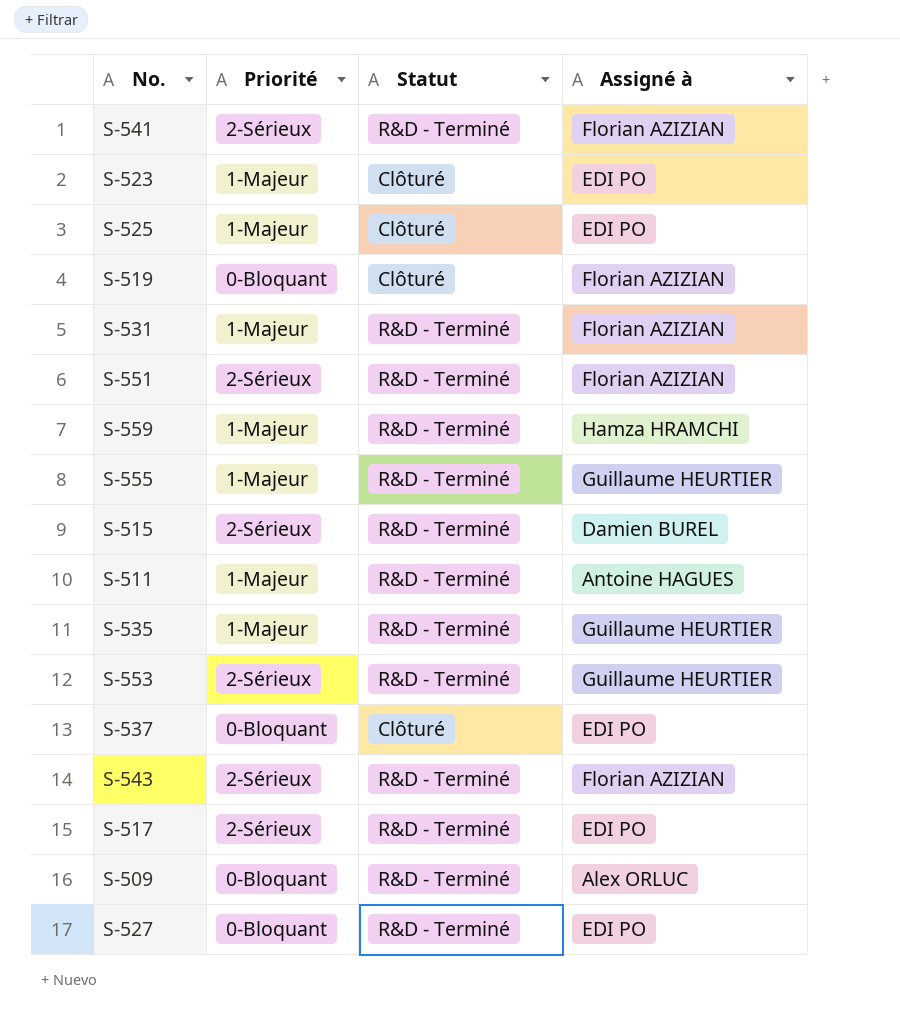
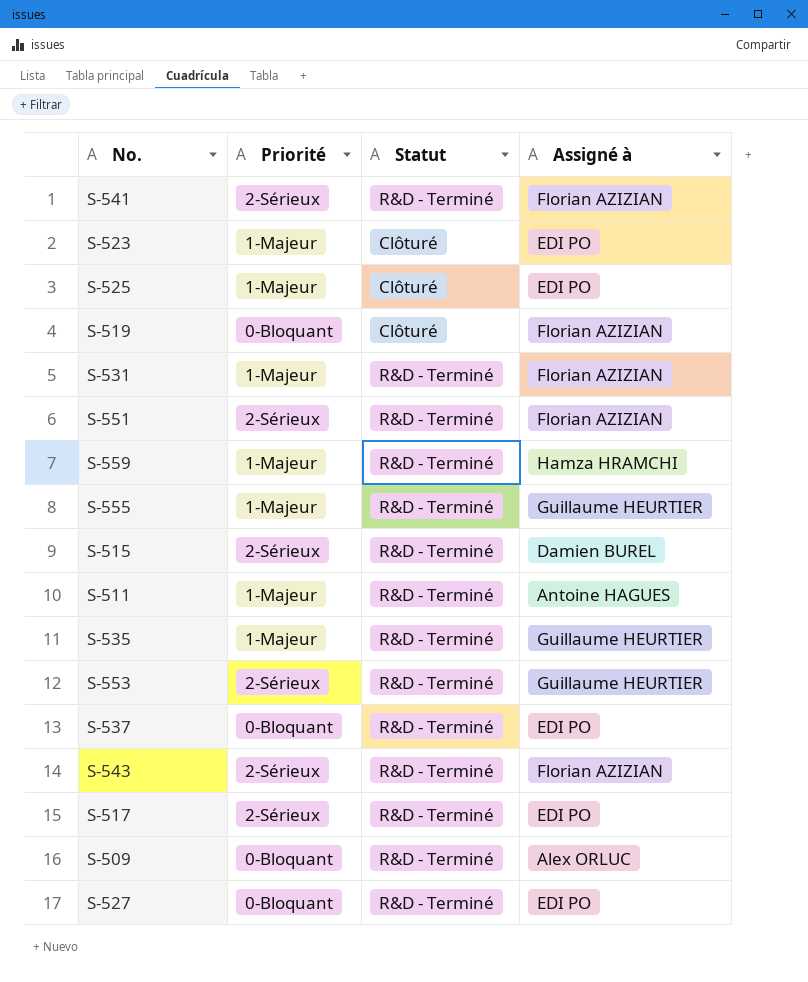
S-537 | Statut: Clôturé -> R&D - Terminé

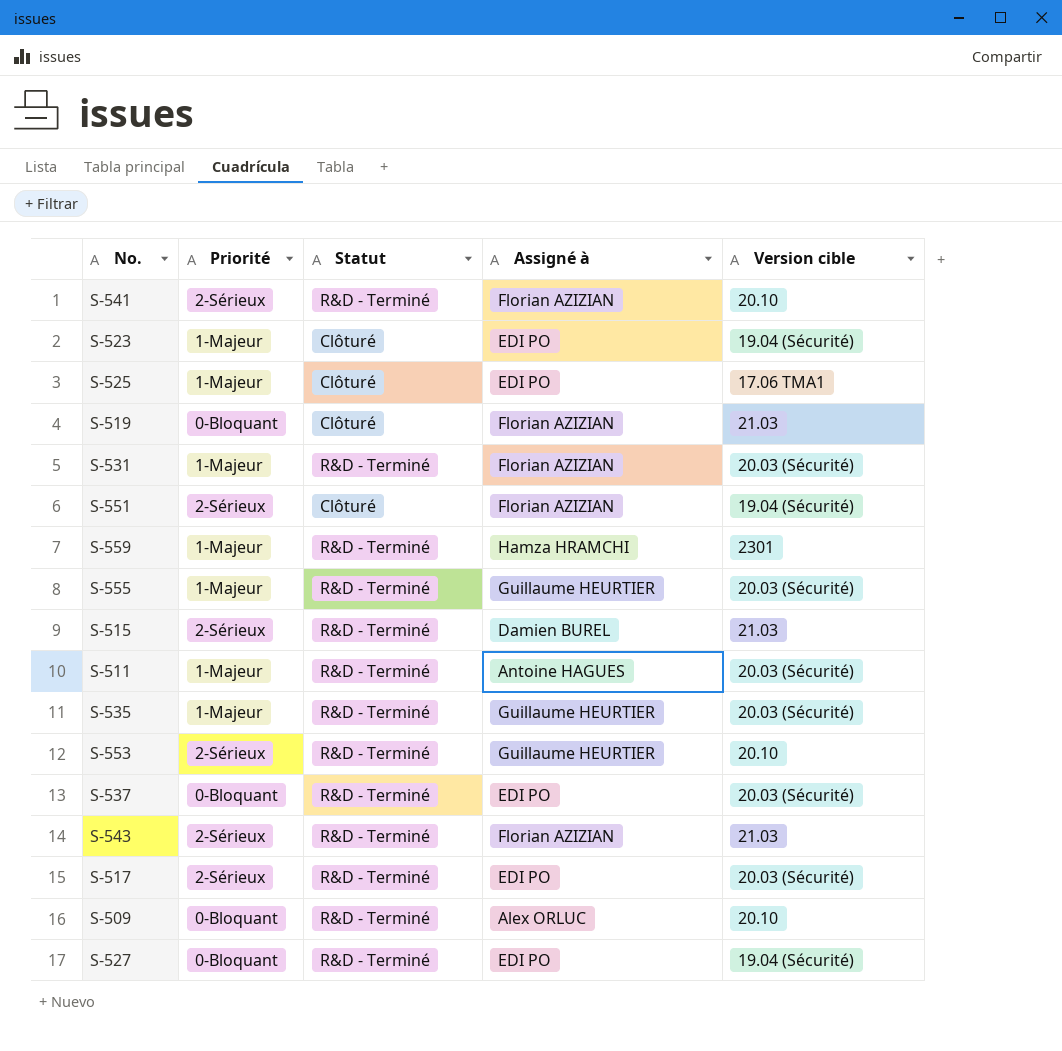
column Version cible | position: none -> 5
S-551 | Statut: R&D - Terminé -> Clôturé

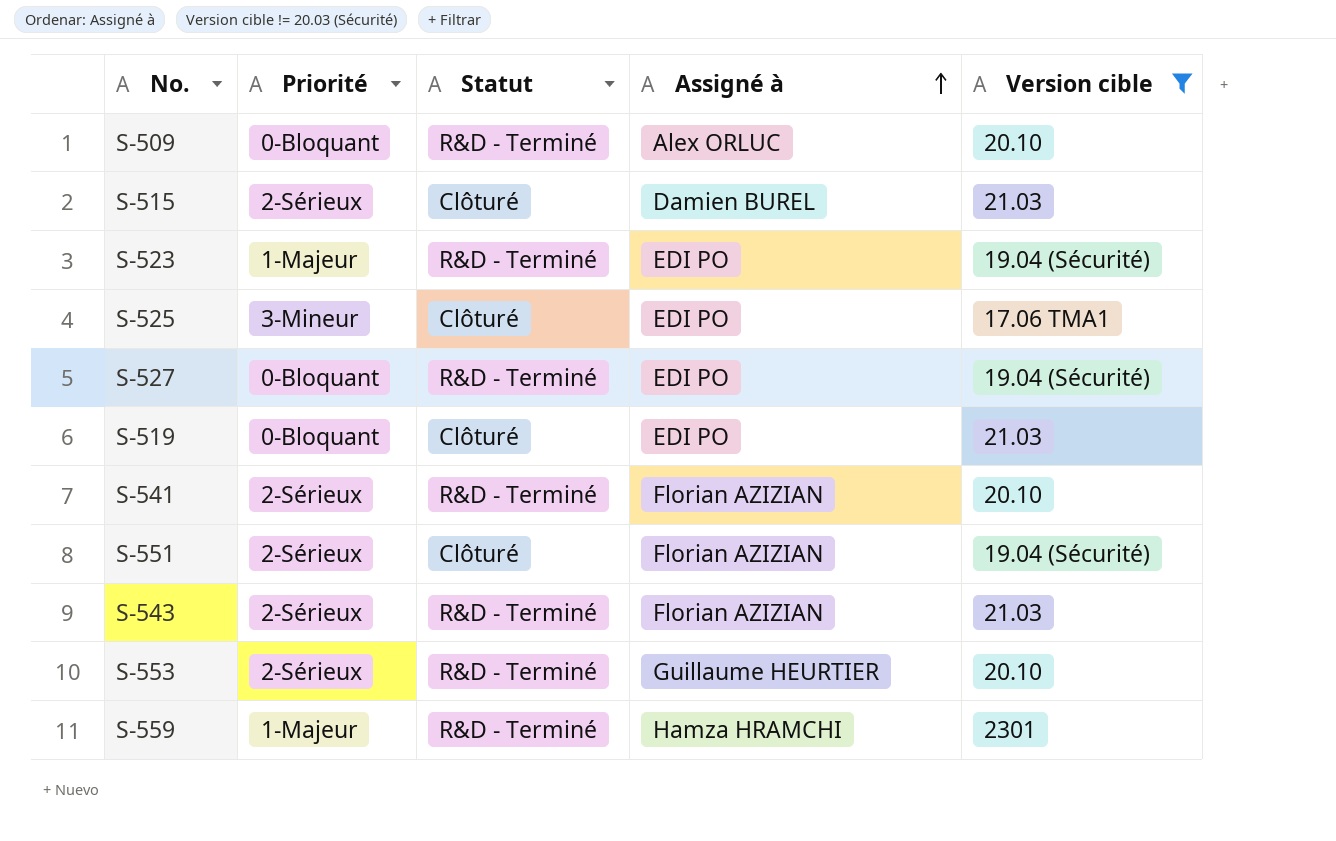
filter: none -> Version cible != 20.03 (Sécurité)
row order: none -> Assigné à ascending
S-515 | Statut: R&D - Terminé -> Clôturé
S-523 | Statut: Clôturé -> R&D - Terminé
S-525 | Priorité: 1-Majeur -> 3-Mineur
S-519 | Assigné à: Florian AZIZIAN -> EDI PO

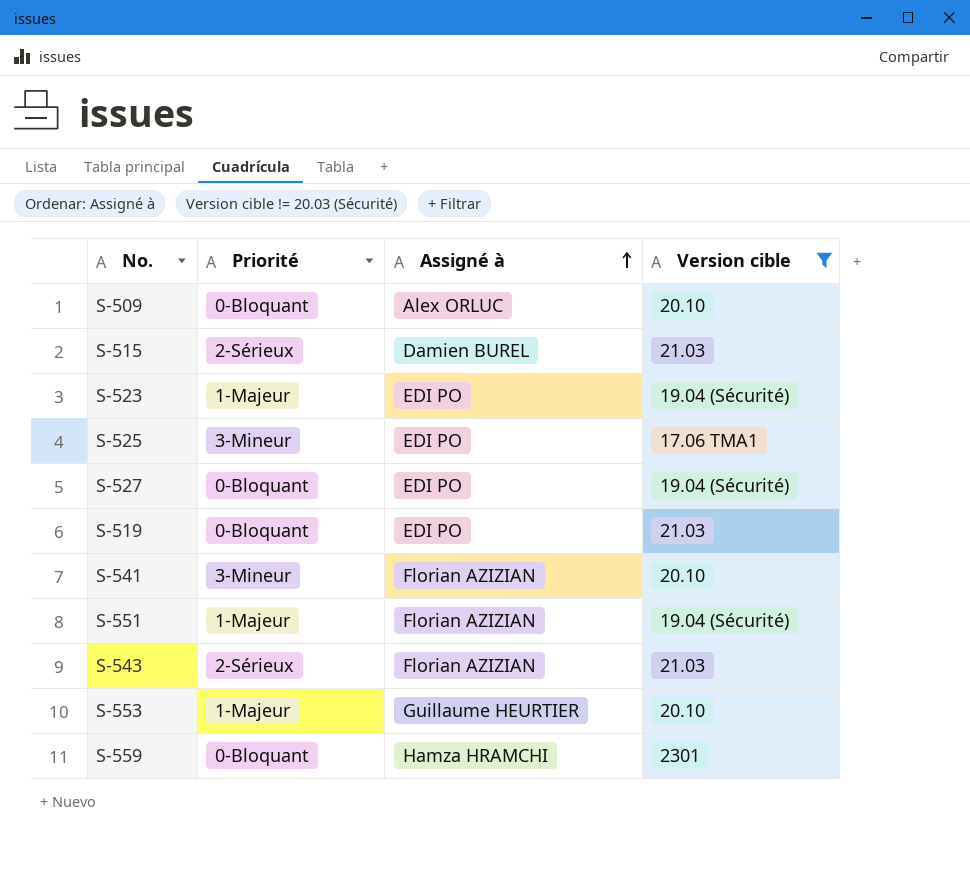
column Statut | position: 3 -> none
S-541 | Priorité: 2-Sérieux -> 3-Mineur
S-551 | Priorité: 2-Sérieux -> 1-Majeur
S-553 | Priorité: 2-Sérieux -> 1-Majeur
S-559 | Priorité: 1-Majeur -> 0-Bloquant

